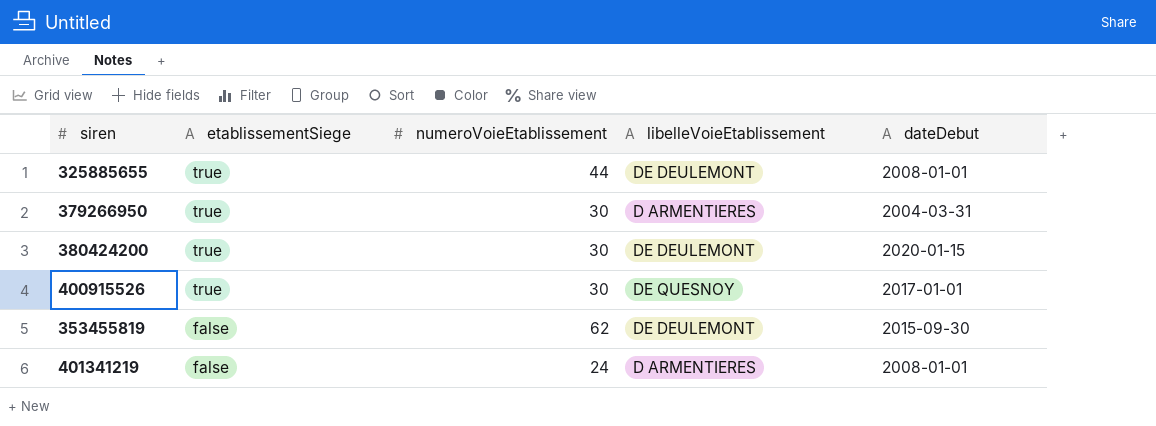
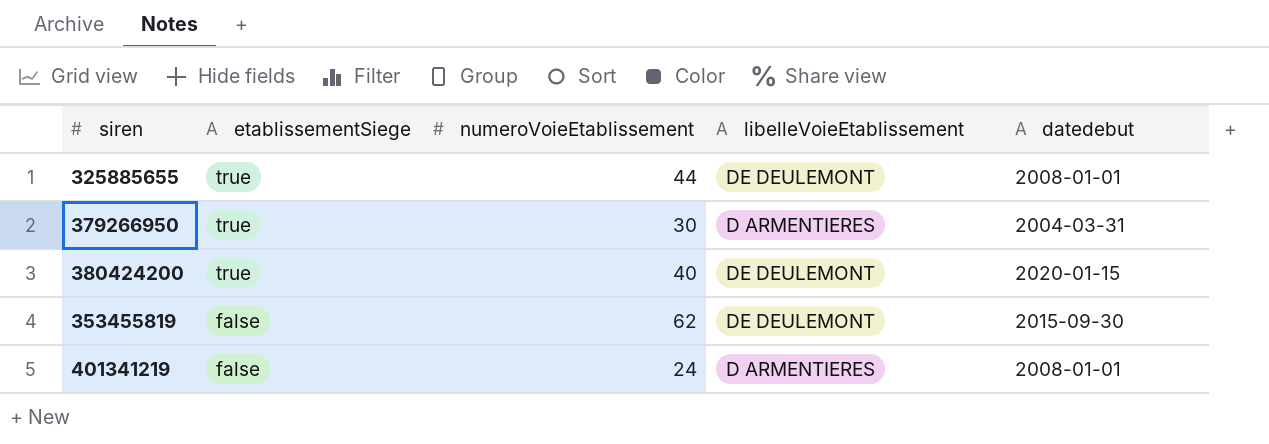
column name: dateDebut -> datedebut
row 400915526: true | 30 | DE QUESNOY | 2017-01-01 -> none
380424200 | numeroVoieEtablissement: 30 -> 40

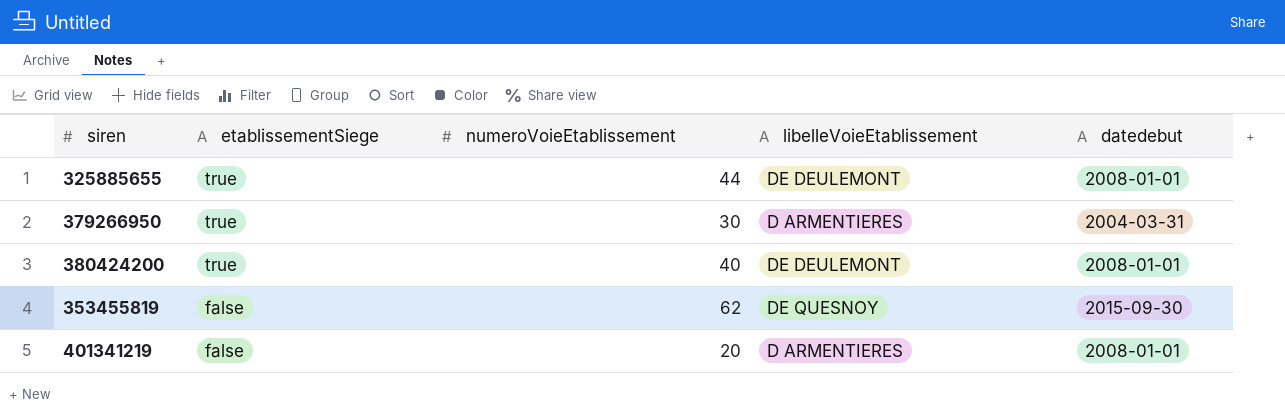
380424200 | datedebut: 2020-01-15 -> 2008-01-01
353455819 | libelleVoieEtablissement: DE DEULEMONT -> DE QUESNOY
401341219 | numeroVoieEtablissement: 24 -> 20

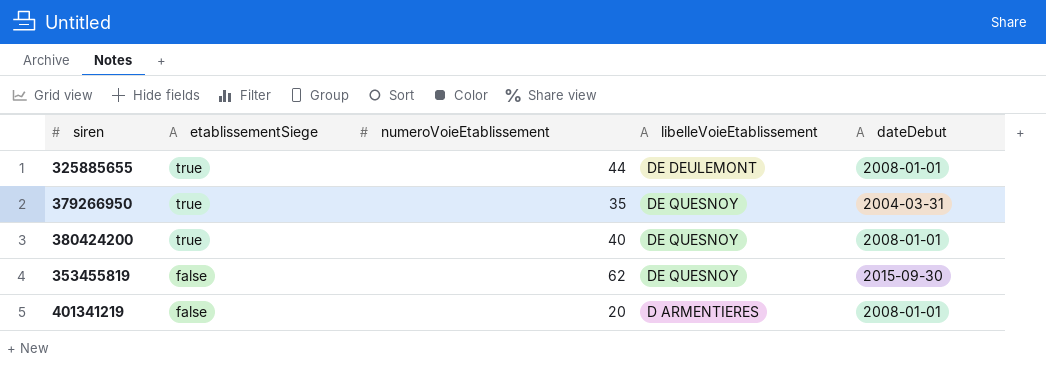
column name: datedebut -> dateDebut
379266950 | numeroVoieEtablissement: 30 -> 35
379266950 | libelleVoieEtablissement: D ARMENTIERES -> DE QUESNOY
380424200 | libelleVoieEtablissement: DE DEULEMONT -> DE QUESNOY

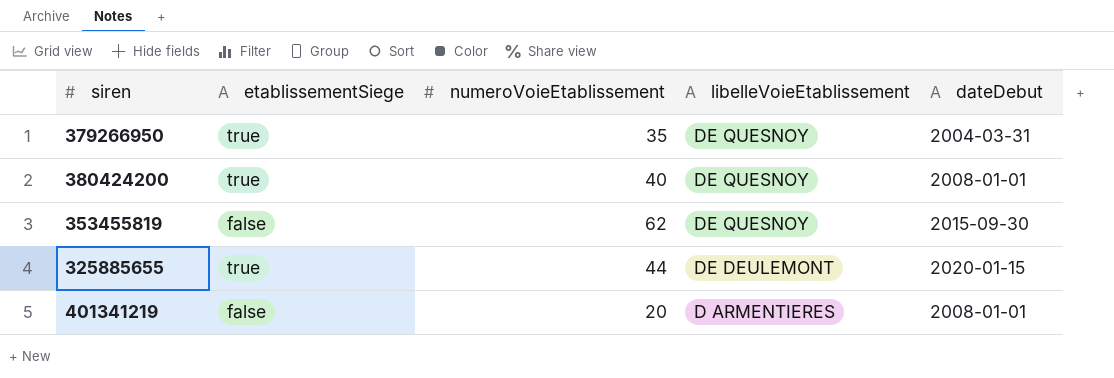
row order: etablissementSiege descending -> libelleVoieEtablissement descending
325885655 | dateDebut: 2008-01-01 -> 2020-01-15

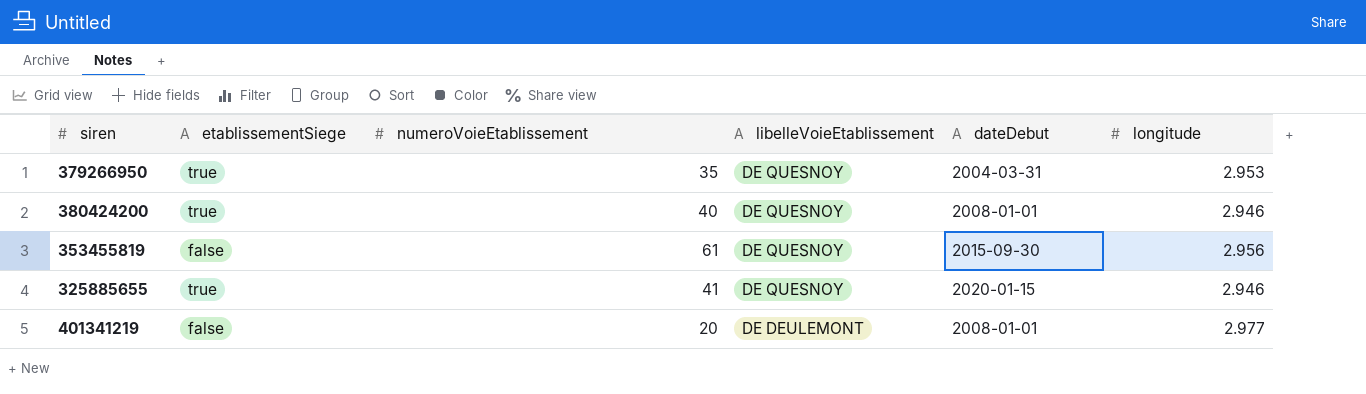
column longitude | position: none -> 6
353455819 | numeroVoieEtablissement: 62 -> 61
325885655 | numeroVoieEtablissement: 44 -> 41
325885655 | libelleVoieEtablissement: DE DEULEMONT -> DE QUESNOY
401341219 | libelleVoieEtablissement: D ARMENTIERES -> DE DEULEMONT

